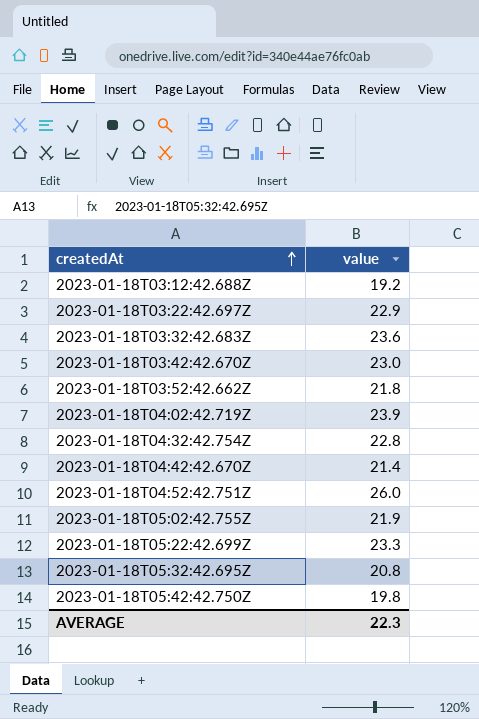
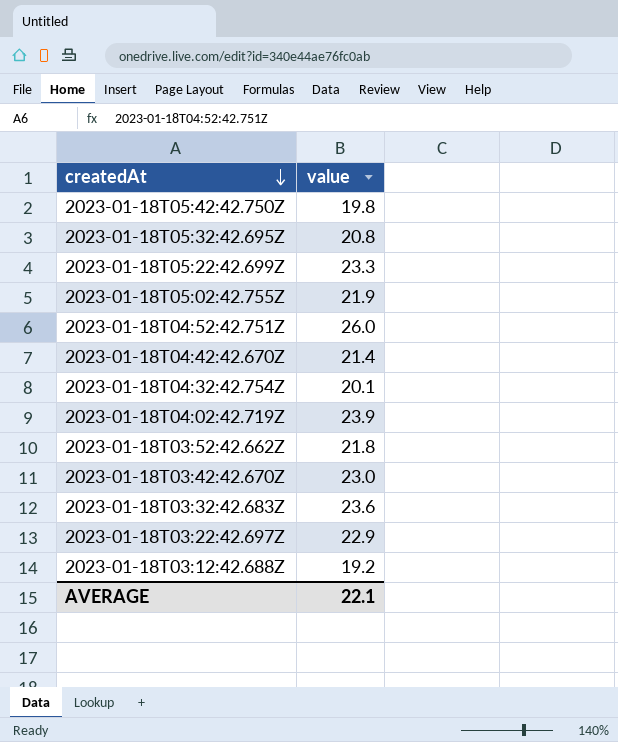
row order: createdAt ascending -> createdAt descending
2023-01-18T04:32:42.754Z | value: 22.8 -> 20.1
AVERAGE | value: 22.3 -> 22.1

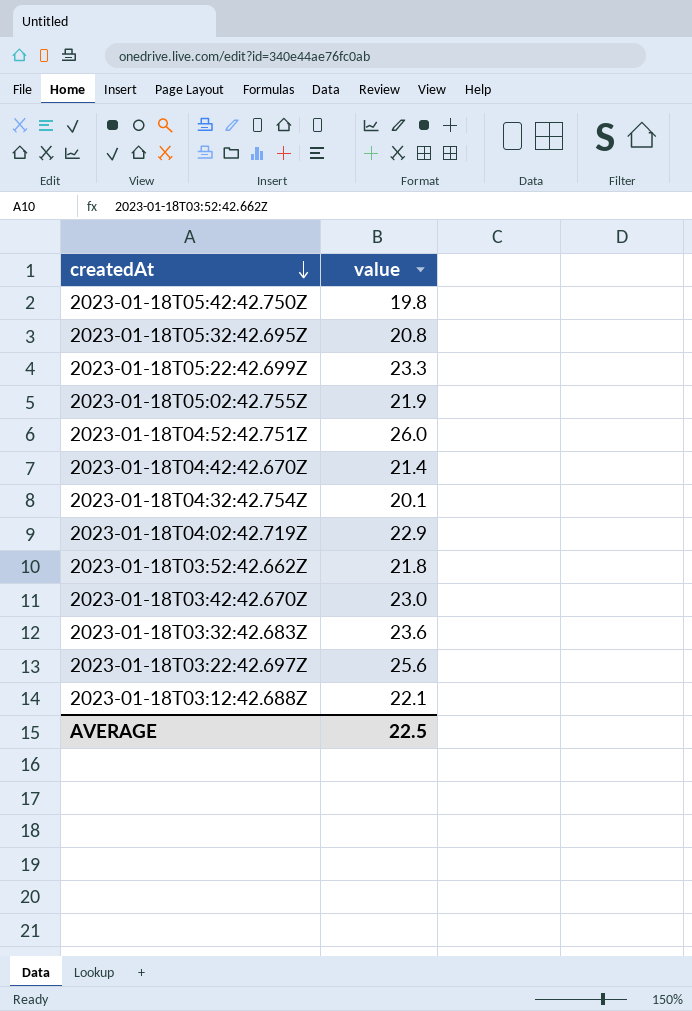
2023-01-18T04:02:42.719Z | value: 23.9 -> 22.9
2023-01-18T03:22:42.697Z | value: 22.9 -> 25.6
2023-01-18T03:12:42.688Z | value: 19.2 -> 22.1
AVERAGE | value: 22.1 -> 22.5

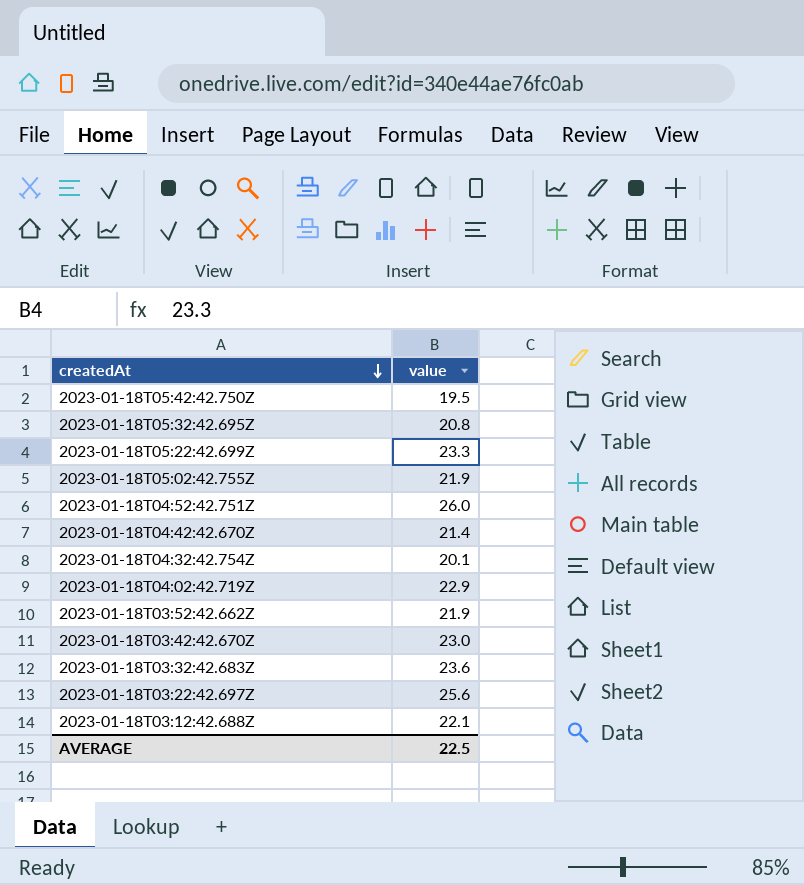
2023-01-18T05:42:42.750Z | value: 19.8 -> 19.5
2023-01-18T03:52:42.662Z | value: 21.8 -> 21.9

